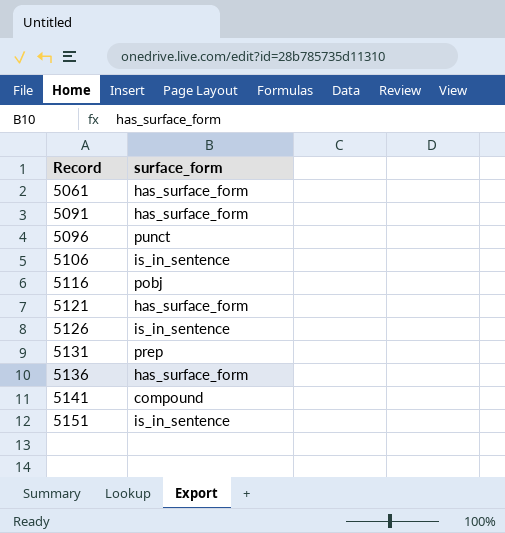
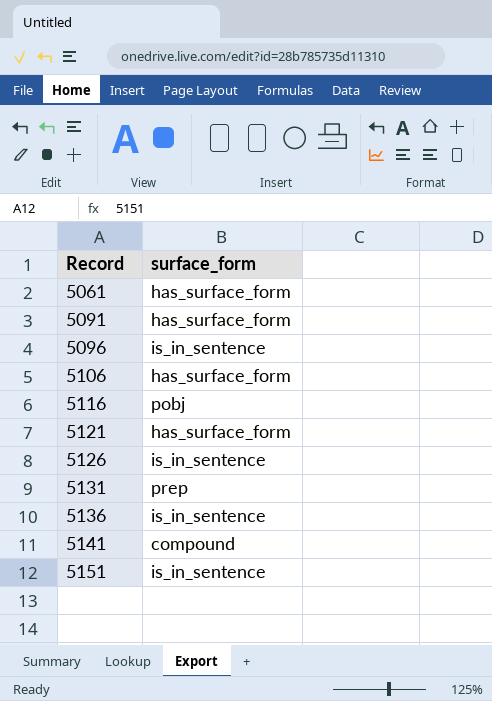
5096 | surface_form: punct -> is_in_sentence
5106 | surface_form: is_in_sentence -> has_surface_form
5136 | surface_form: has_surface_form -> is_in_sentence

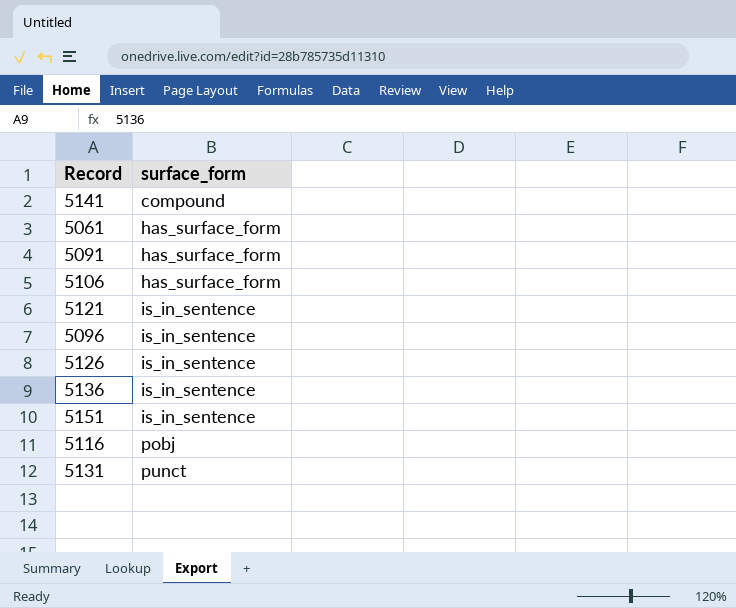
row order: Record ascending -> surface_form ascending
5121 | surface_form: has_surface_form -> is_in_sentence
5131 | surface_form: prep -> punct

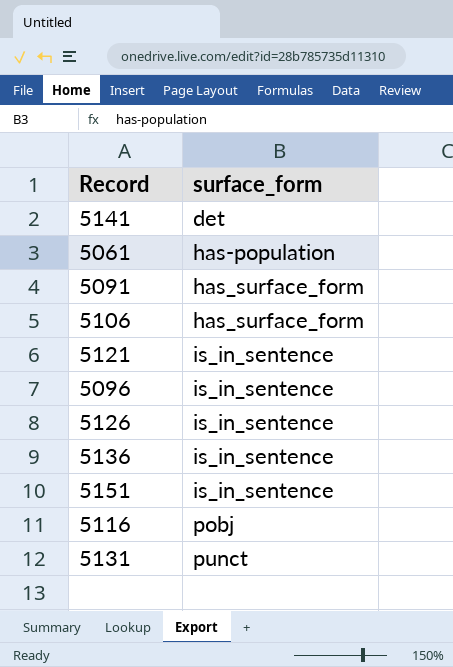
5141 | surface_form: compound -> det
5061 | surface_form: has_surface_form -> has-population

